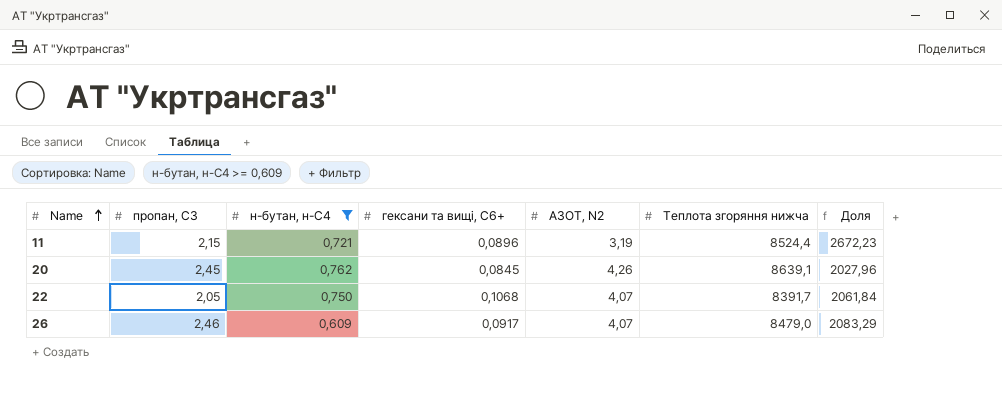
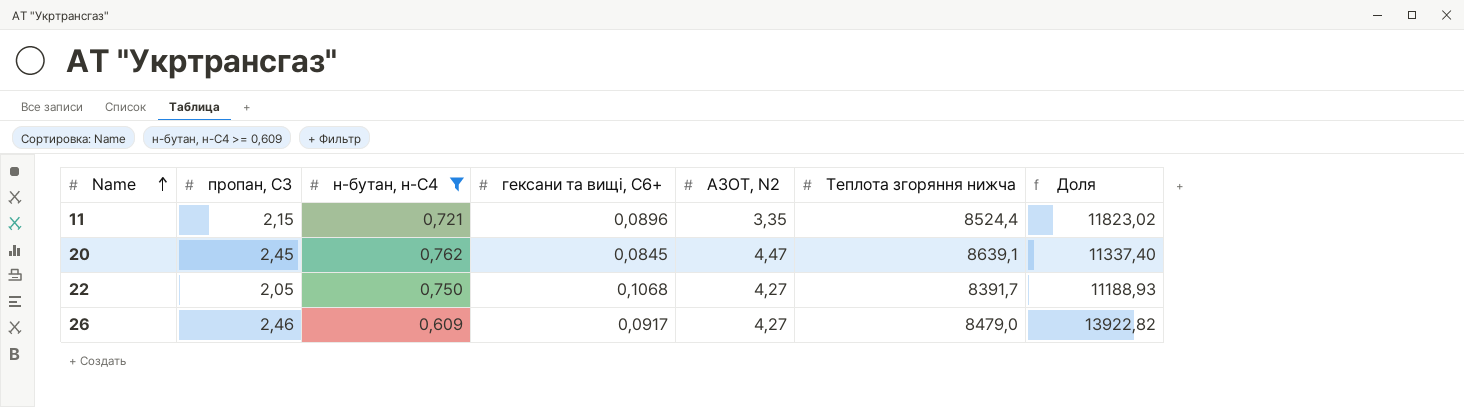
column Доля | formula: [Теплота згоряння нижча] / [АЗОТ, N2] -> [Теплота згоряння нижча] / [н-бутан, н-С4]
11 | АЗОТ, N2: 3,19 -> 3,35
20 | АЗОТ, N2: 4,26 -> 4,47
22 | АЗОТ, N2: 4,07 -> 4,27
26 | АЗОТ, N2: 4,07 -> 4,27

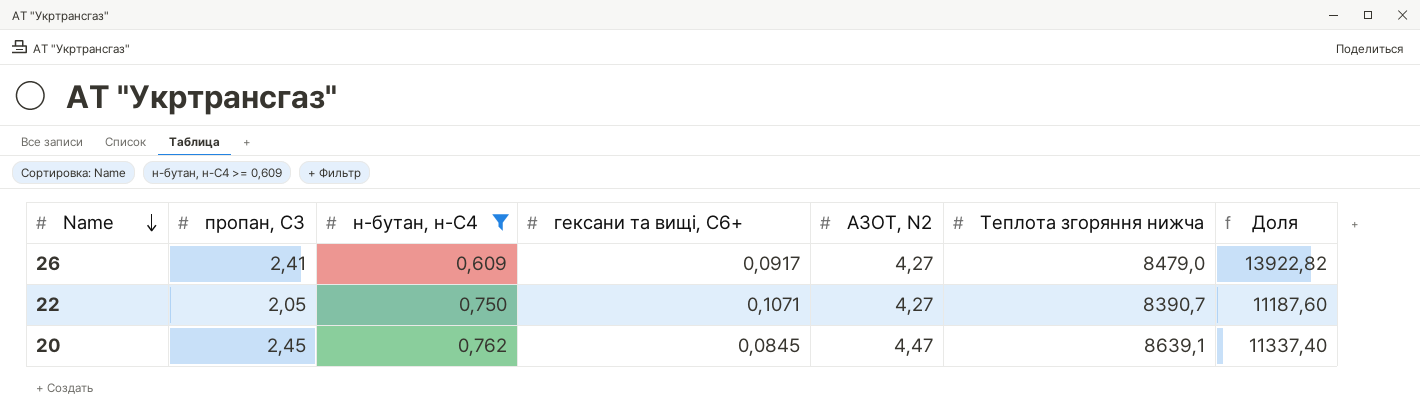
row order: Name ascending -> Name descending
row 11: 2,15 | 0,721 | 0,0896 | 3,35 | 8524,4 | 11823,02 -> none
26 | пропан, С3: 2,46 -> 2,41
22 | гексани та вищі, С6+: 0,1068 -> 0,1071
22 | Теплота згоряння нижча: 8391,7 -> 8390,7
22 | Доля: 11188,93 -> 11187,60

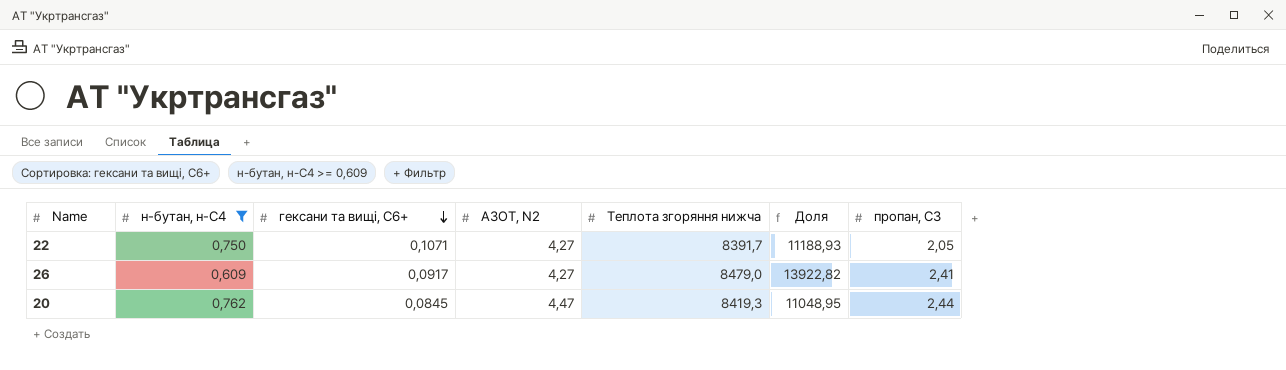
row order: Name descending -> гексани та вищі, С6+ descending
column пропан, С3 | position: 2 -> 7
22 | Теплота згоряння нижча: 8390,7 -> 8391,7
22 | Доля: 11187,60 -> 11188,93
20 | Теплота згоряння нижча: 8639,1 -> 8419,3
20 | Доля: 11337,40 -> 11048,95
20 | пропан, С3: 2,45 -> 2,44

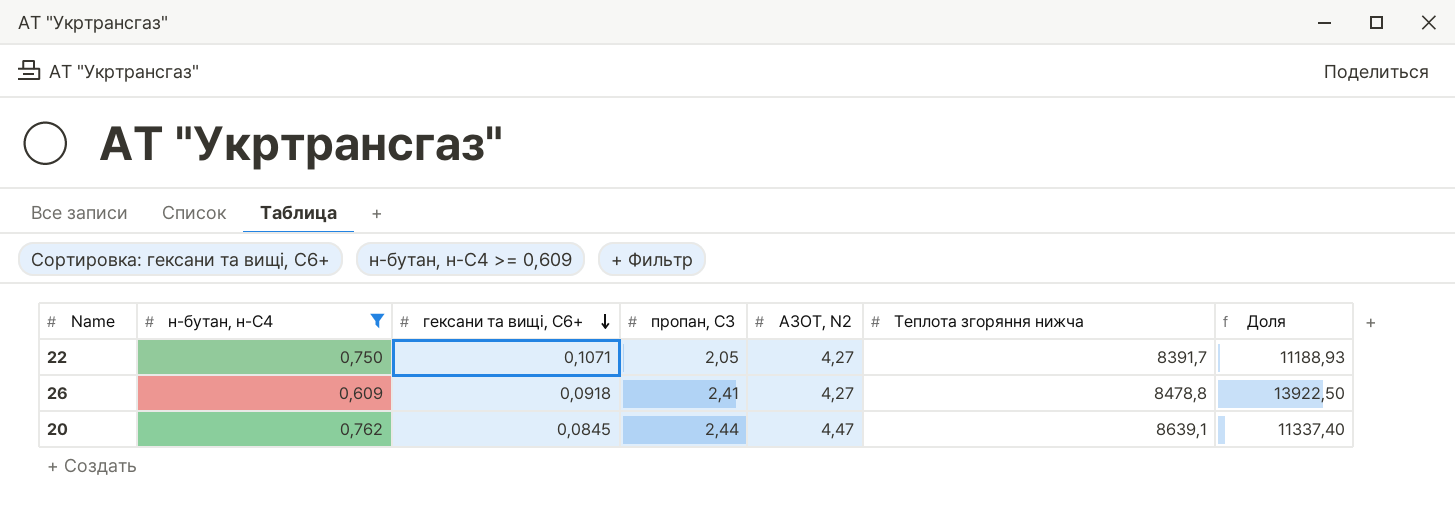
column пропан, С3 | position: 7 -> 4
26 | гексани та вищі, С6+: 0,0917 -> 0,0918
26 | Теплота згоряння нижча: 8479,0 -> 8478,8
26 | Доля: 13922,82 -> 13922,50
20 | Теплота згоряння нижча: 8419,3 -> 8639,1
20 | Доля: 11048,95 -> 11337,40

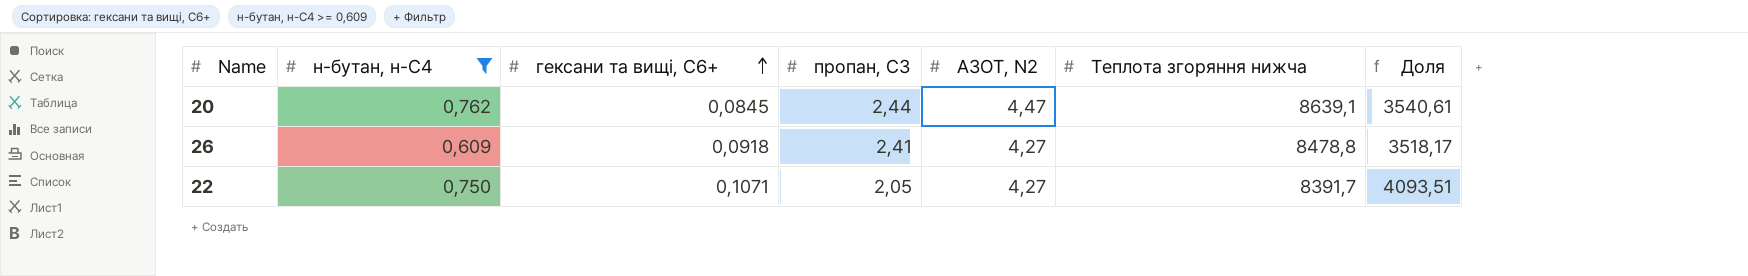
row order: гексани та вищі, С6+ descending -> гексани та вищі, С6+ ascending
column Доля | formula: [Теплота згоряння нижча] / [н-бутан, н-С4] -> [Теплота згоряння нижча] / [пропан, С3]

